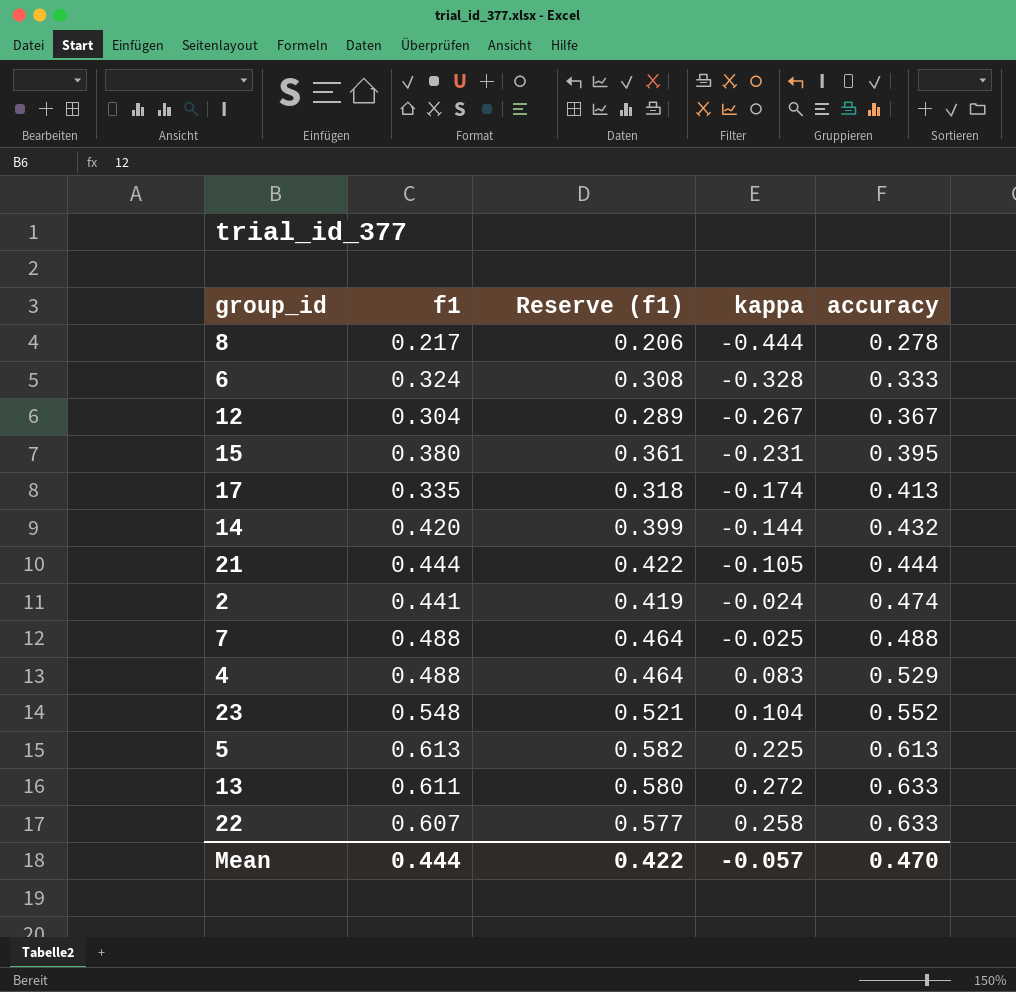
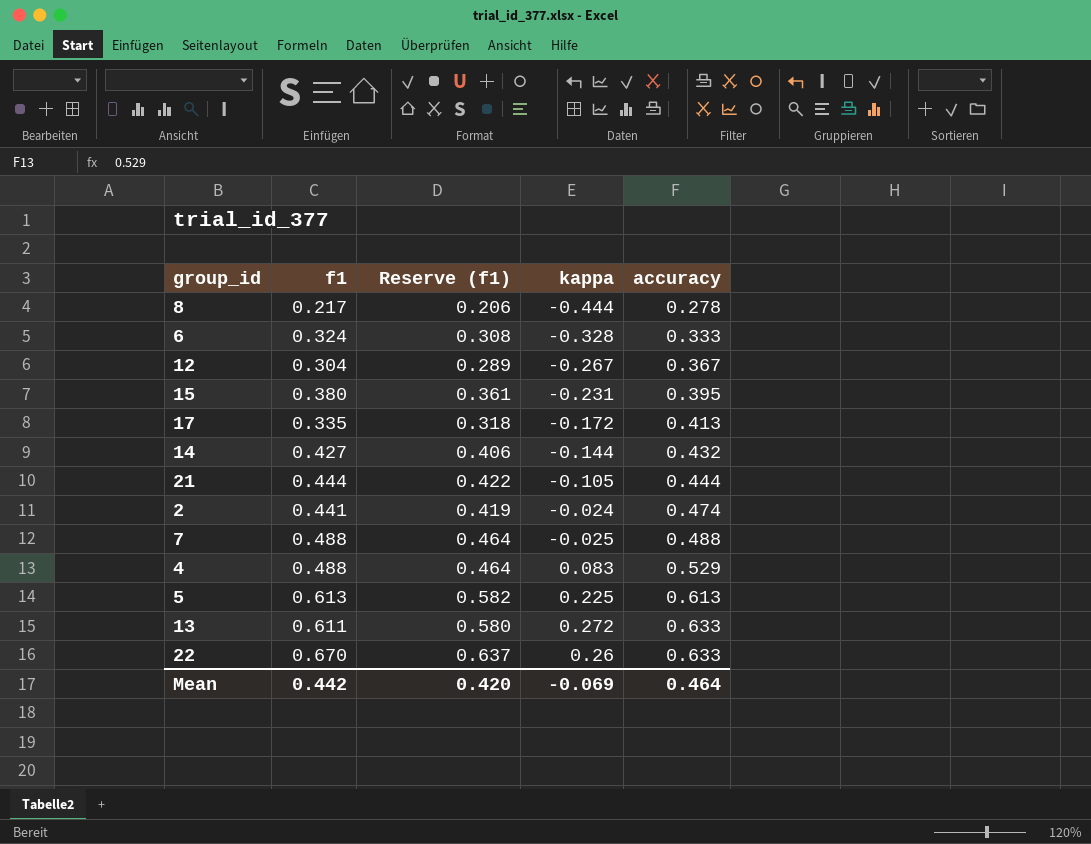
row 23: 0.548 | 0.521 | 0.104 | 0.552 -> none
17 | kappa: -0.174 -> -0.172
14 | f1: 0.420 -> 0.427
14 | Reserve (f1): 0.399 -> 0.406
22 | f1: 0.607 -> 0.670
22 | Reserve (f1): 0.577 -> 0.637
22 | kappa: 0.258 -> 0.26
Mean | f1: 0.444 -> 0.442
Mean | Reserve (f1): 0.422 -> 0.420
Mean | kappa: -0.057 -> -0.069
Mean | accuracy: 0.470 -> 0.464

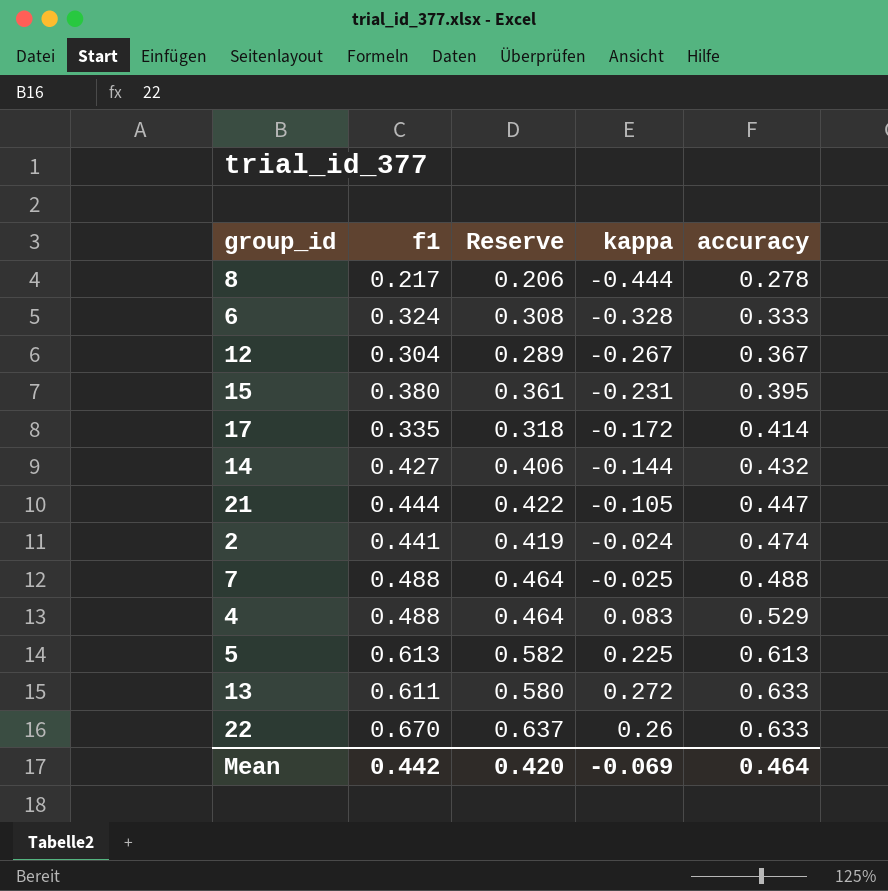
column name: Reserve (f1) -> Reserve
17 | accuracy: 0.413 -> 0.414
21 | accuracy: 0.444 -> 0.447

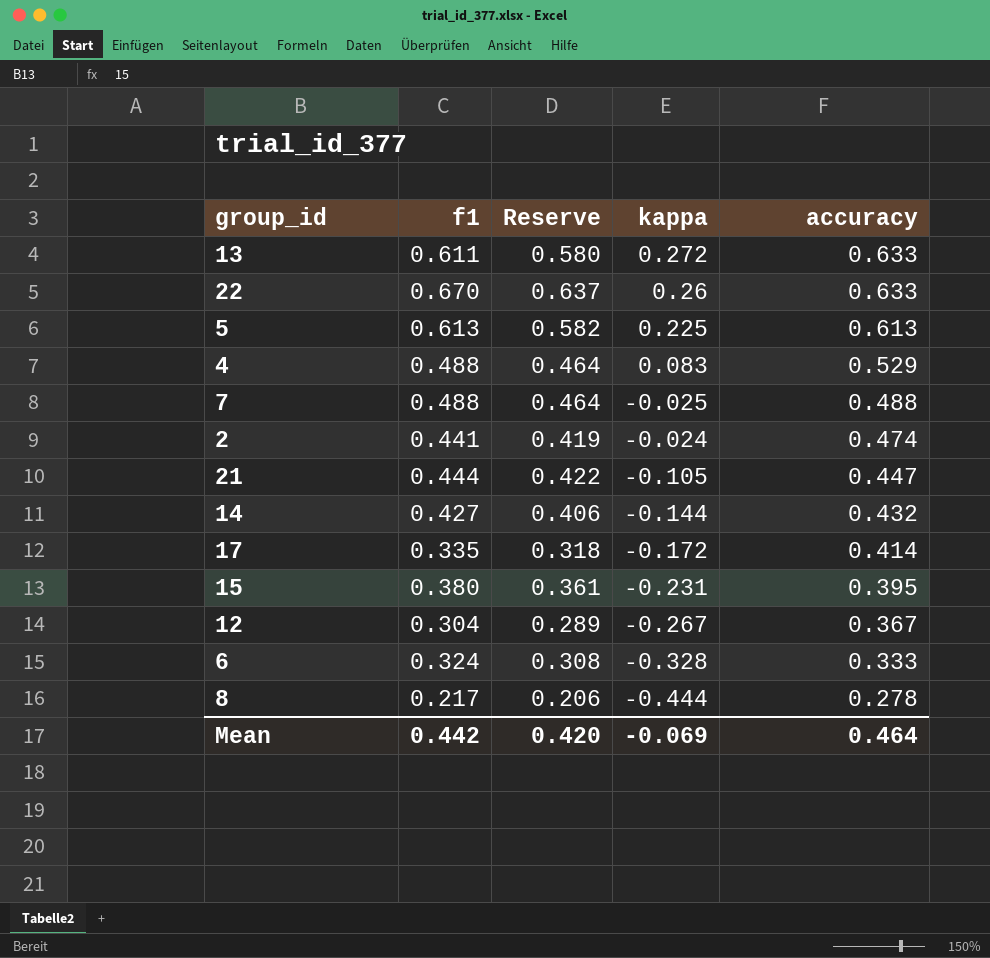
row order: accuracy ascending -> accuracy descending

